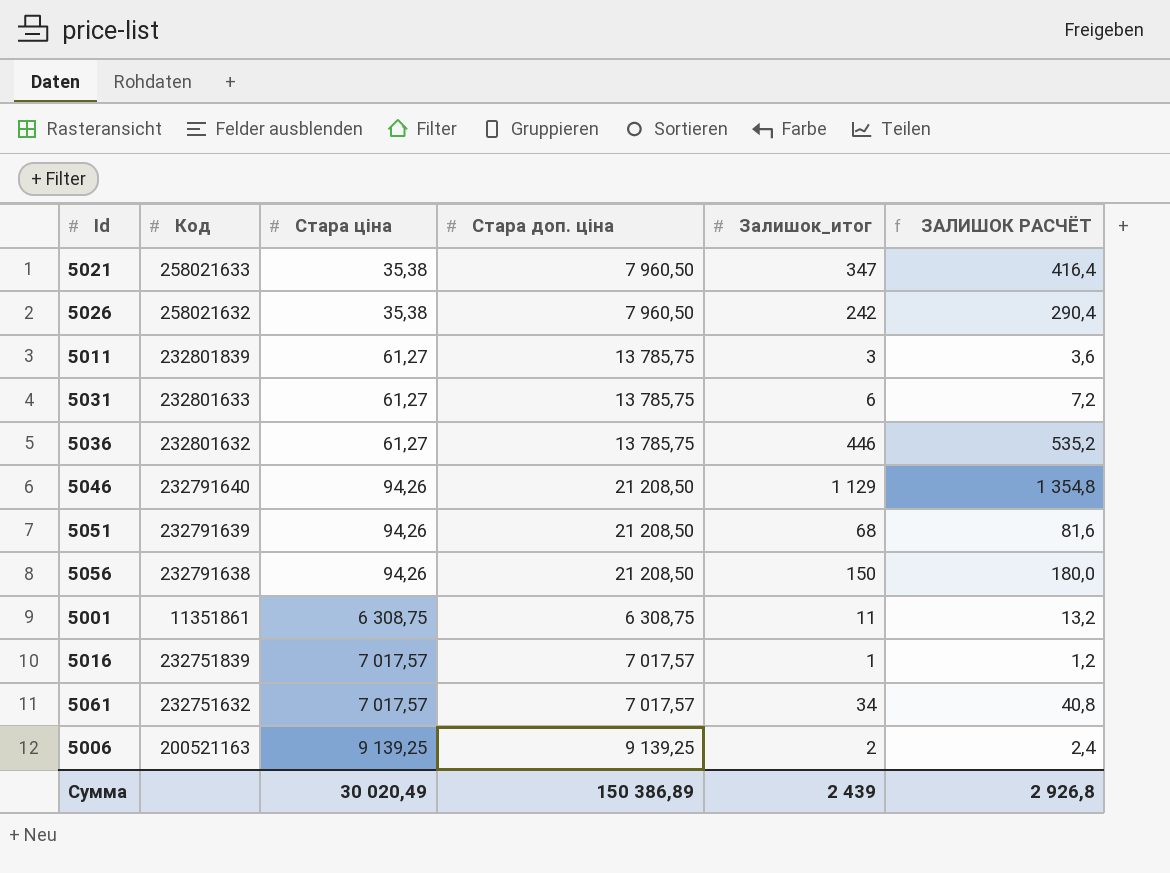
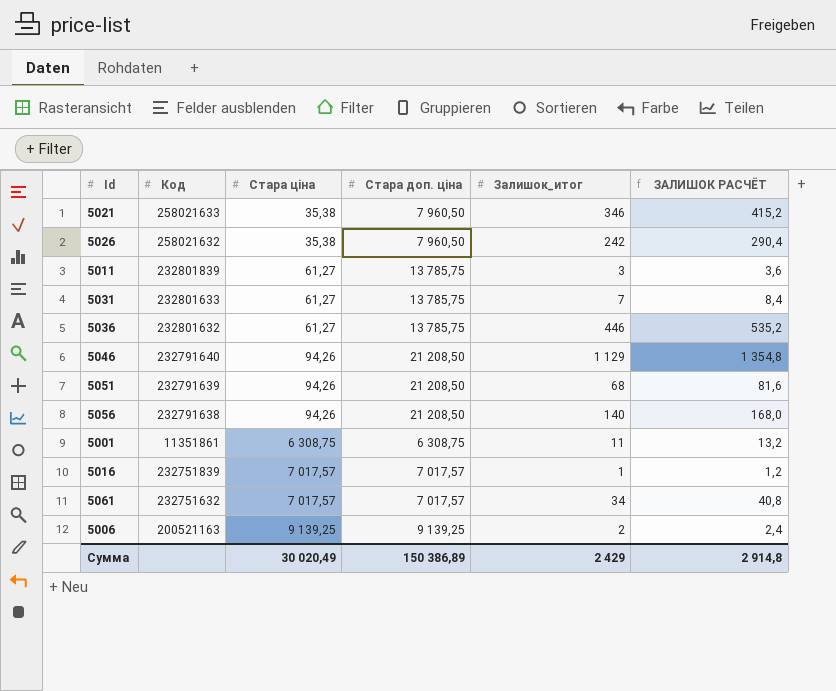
5021 | Залишок_итог: 347 -> 346
5021 | ЗАЛИШОК РАСЧЁТ: 416,4 -> 415,2
5031 | Залишок_итог: 6 -> 7
5031 | ЗАЛИШОК РАСЧЁТ: 7,2 -> 8,4
5056 | Залишок_итог: 150 -> 140
5056 | ЗАЛИШОК РАСЧЁТ: 180,0 -> 168,0
Сумма | Залишок_итог: 2 439 -> 2 429
Сумма | ЗАЛИШОК РАСЧЁТ: 2 926,8 -> 2 914,8

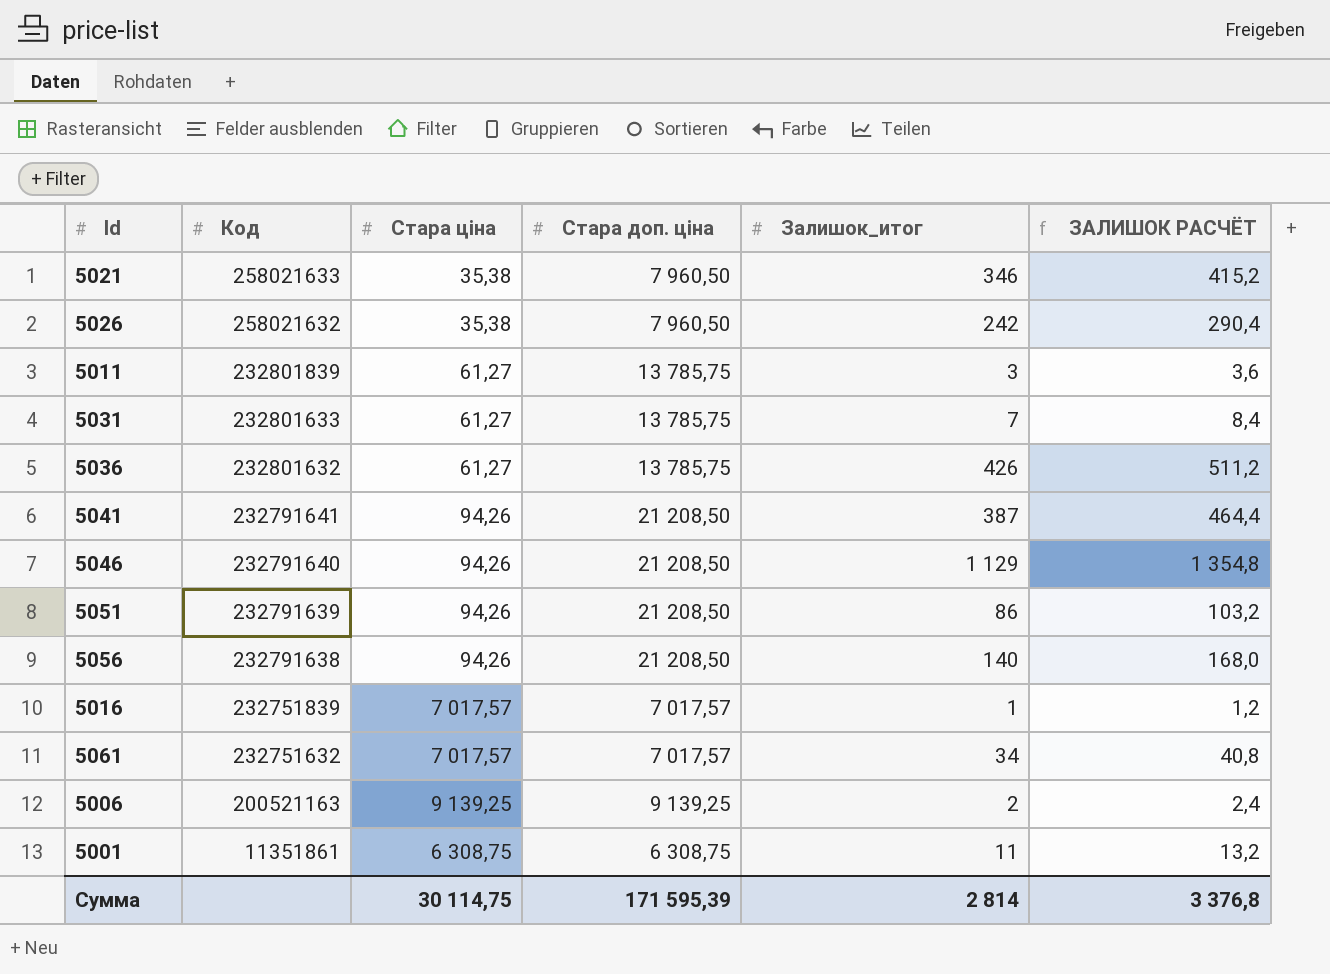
row order: Стара ціна ascending -> Код descending
5036 | Залишок_итог: 446 -> 426
5036 | ЗАЛИШОК РАСЧЁТ: 535,2 -> 511,2
row 5041: none -> 232791641 | 94,26 | 21 208,50 | 387 | 464,4
5051 | Залишок_итог: 68 -> 86
5051 | ЗАЛИШОК РАСЧЁТ: 81,6 -> 103,2
Сумма | Стара ціна: 30 020,49 -> 30 114,75
Сумма | Стара доп. ціна: 150 386,89 -> 171 595,39
Сумма | Залишок_итог: 2 429 -> 2 814
Сумма | ЗАЛИШОК РАСЧЁТ: 2 914,8 -> 3 376,8

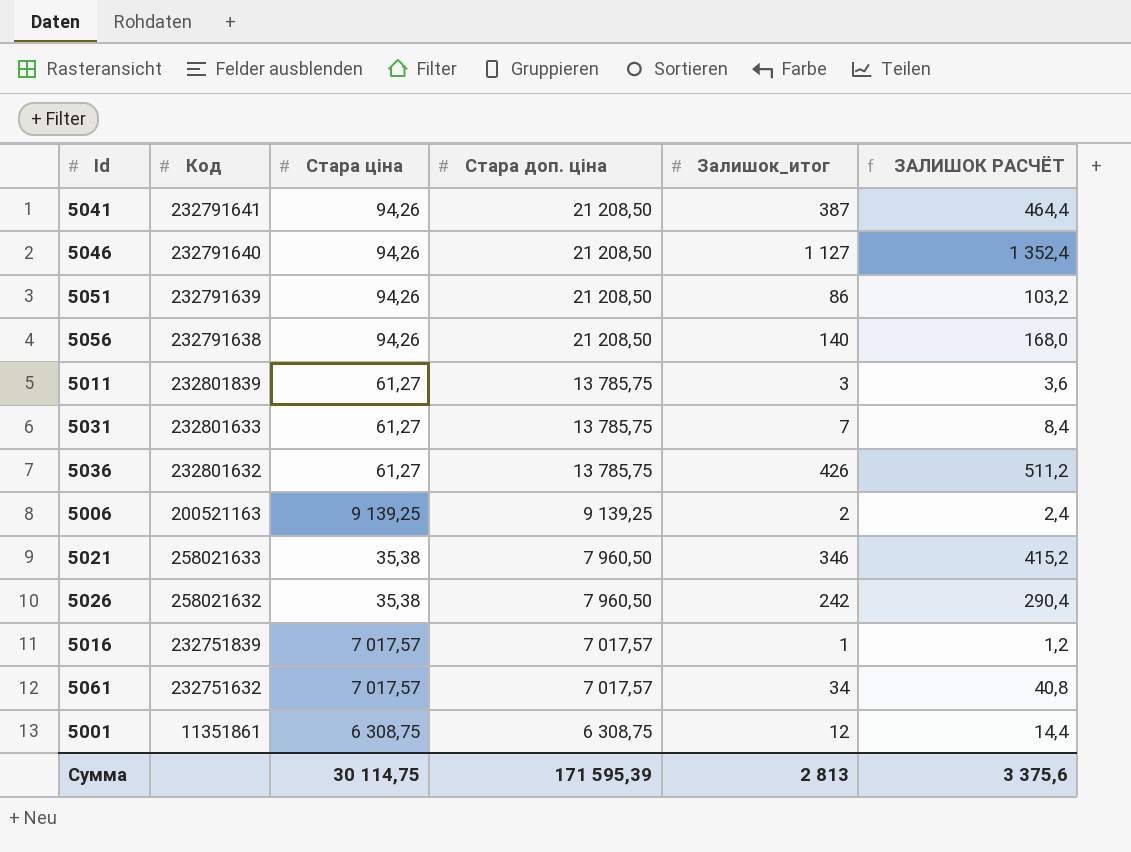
row order: Код descending -> Стара доп. ціна descending
5046 | Залишок_итог: 1 129 -> 1 127
5046 | ЗАЛИШОК РАСЧЁТ: 1 354,8 -> 1 352,4
5001 | Залишок_итог: 11 -> 12
5001 | ЗАЛИШОК РАСЧЁТ: 13,2 -> 14,4
Сумма | Залишок_итог: 2 814 -> 2 813
Сумма | ЗАЛИШОК РАСЧЁТ: 3 376,8 -> 3 375,6

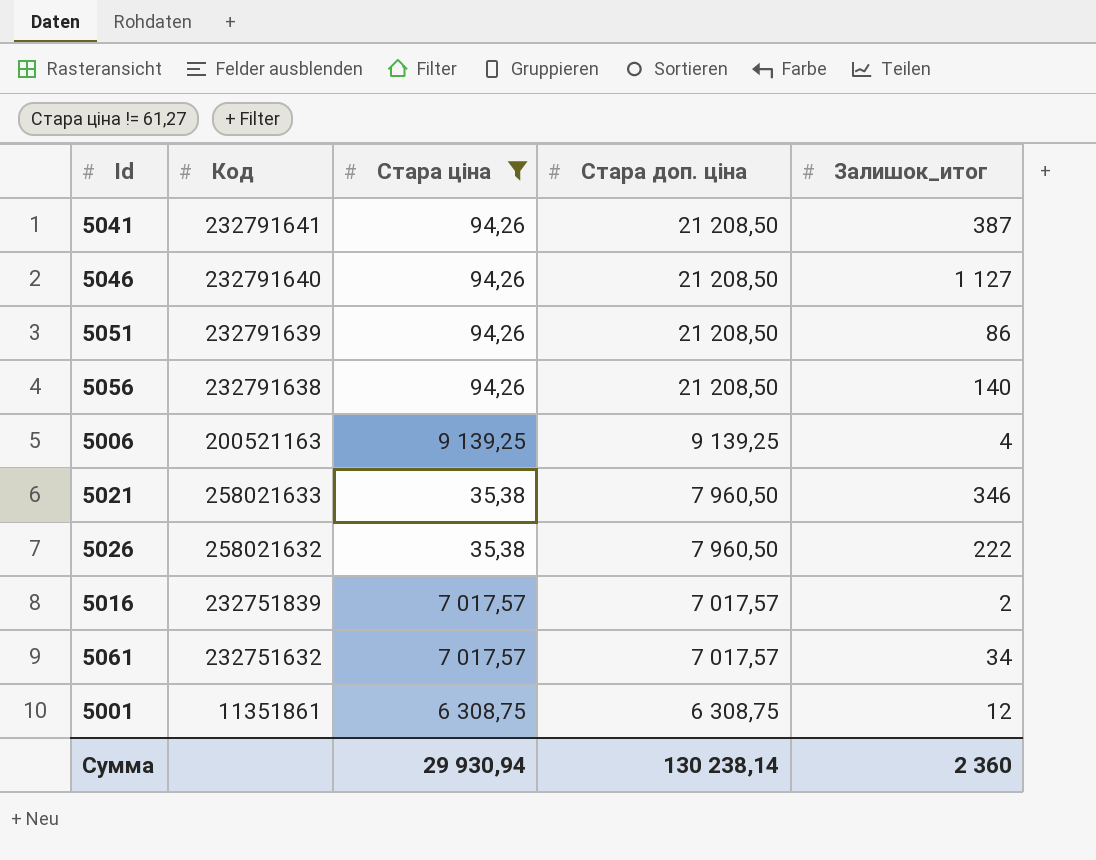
filter: none -> Стара ціна != 61,27
column ЗАЛИШОК РАСЧЁТ | formula: [Залишок_итог] * 1,2 -> none
5006 | Залишок_итог: 2 -> 4
5026 | Залишок_итог: 242 -> 222
5016 | Залишок_итог: 1 -> 2
Сумма | Стара ціна: 30 114,75 -> 29 930,94
Сумма | Стара доп. ціна: 171 595,39 -> 130 238,14
Сумма | Залишок_итог: 2 813 -> 2 360

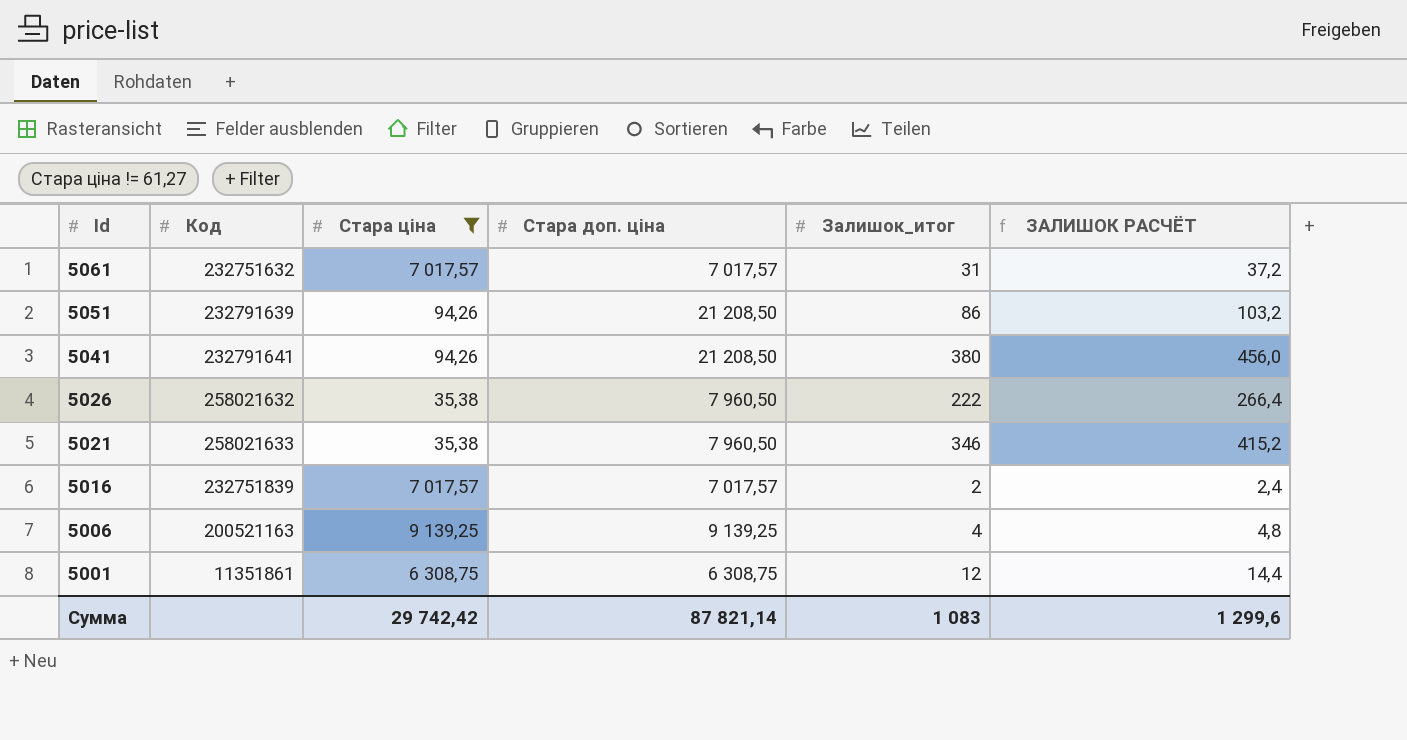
row order: Стара доп. ціна descending -> Id descending
column ЗАЛИШОК РАСЧЁТ | formula: none -> [Залишок_итог] * 1,2
row 5046: 232791640 | 94,26 | 21 208,50 | 1 127 -> none
row 5056: 232791638 | 94,26 | 21 208,50 | 140 -> none
5061 | Залишок_итог: 34 -> 31
5041 | Залишок_итог: 387 -> 380
Сумма | Стара ціна: 29 930,94 -> 29 742,42
Сумма | Стара доп. ціна: 130 238,14 -> 87 821,14
Сумма | Залишок_итог: 2 360 -> 1 083

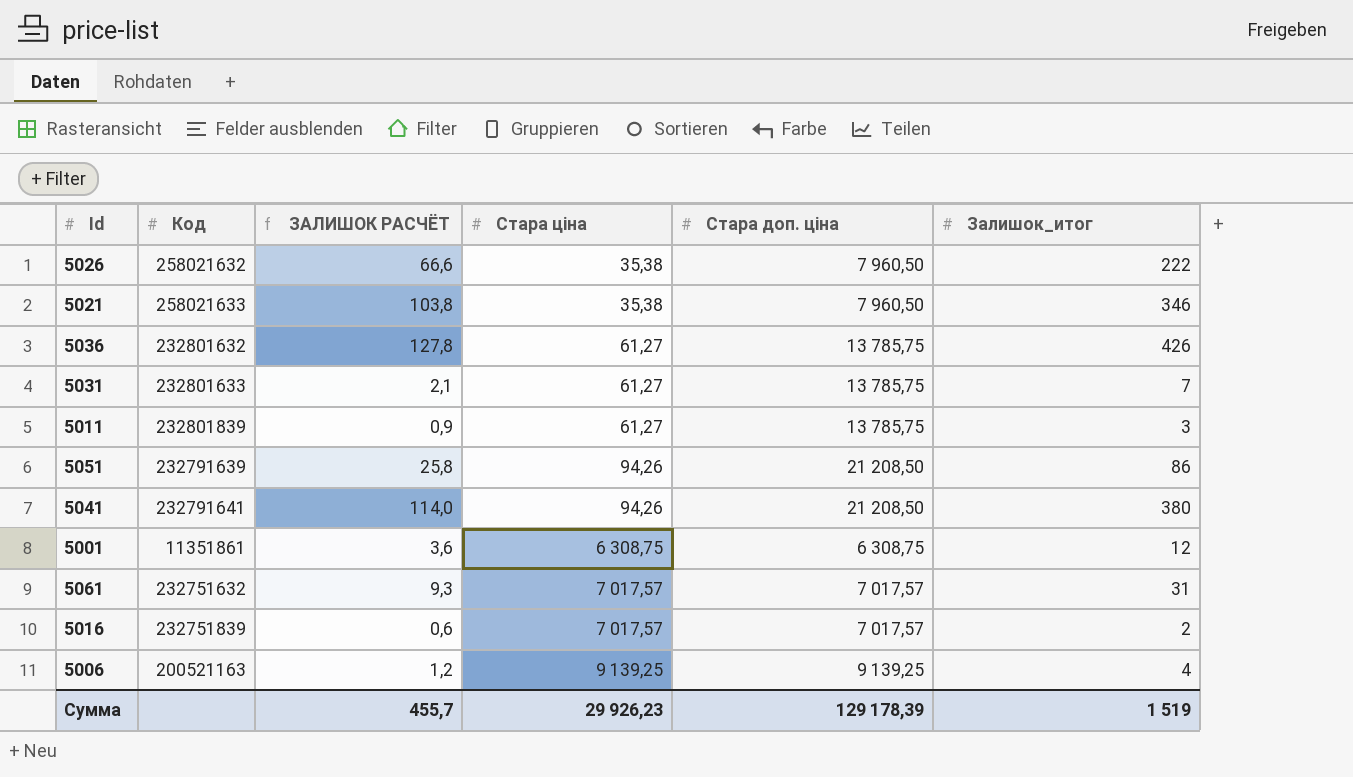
filter: Стара ціна != 61,27 -> none
row order: Id descending -> Стара ціна ascending
column ЗАЛИШОК РАСЧЁТ | formula: [Залишок_итог] * 1,2 -> [Залишок_итог] * 0,3
column ЗАЛИШОК РАСЧЁТ | position: 6 -> 3
Сумма | ЗАЛИШОК РАСЧЁТ: 1 299,6 -> 455,7
Сумма | Стара ціна: 29 742,42 -> 29 926,23
Сумма | Стара доп. ціна: 87 821,14 -> 129 178,39
Сумма | Залишок_итог: 1 083 -> 1 519

